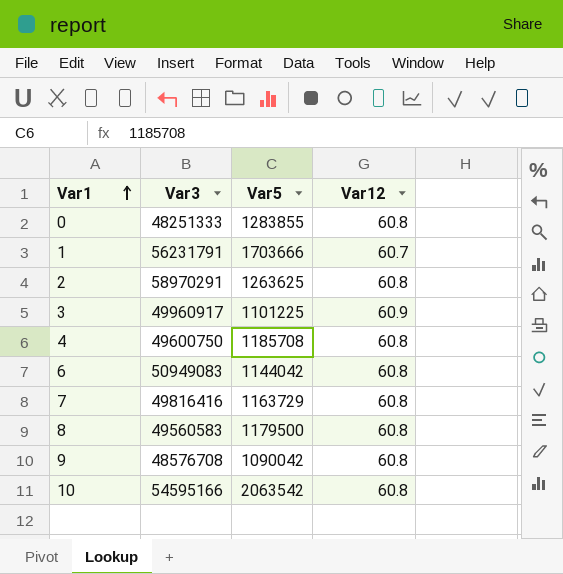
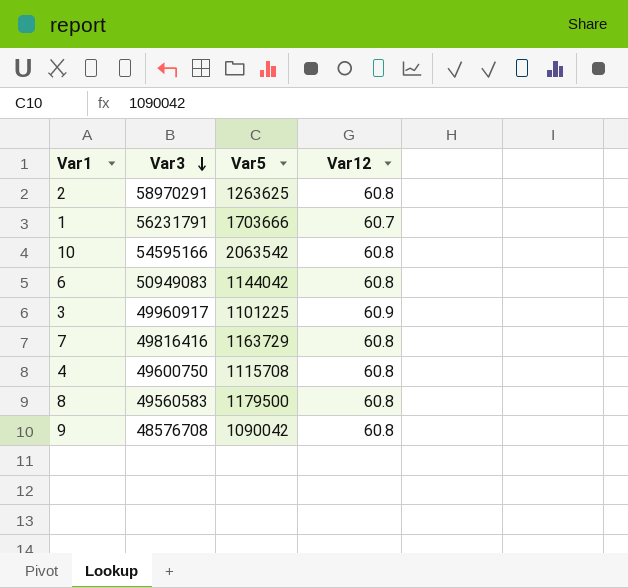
row order: Var1 ascending -> Var3 descending
row 0: 48251333 | 1283855 | 60.8 -> none
4 | Var5: 1185708 -> 1115708

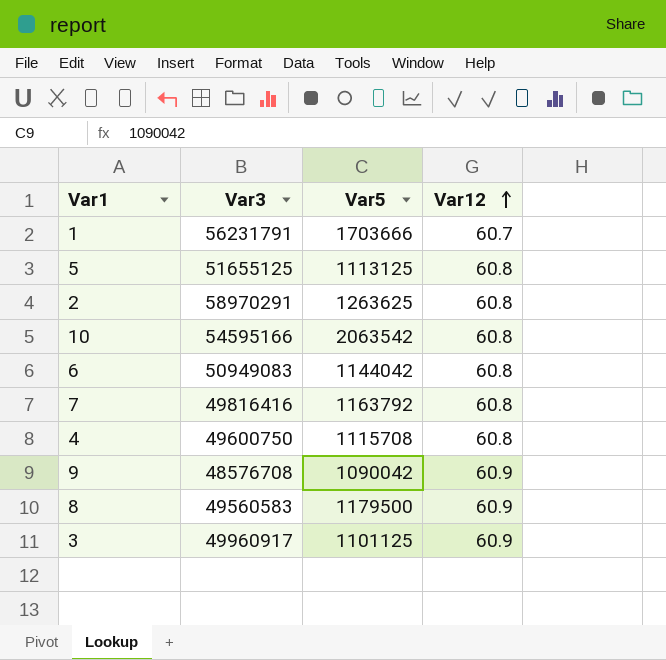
row order: Var3 descending -> Var12 ascending
row 5: none -> 51655125 | 1113125 | 60.8
7 | Var5: 1163729 -> 1163792
9 | Var12: 60.8 -> 60.9
8 | Var12: 60.8 -> 60.9
3 | Var5: 1101225 -> 1101125

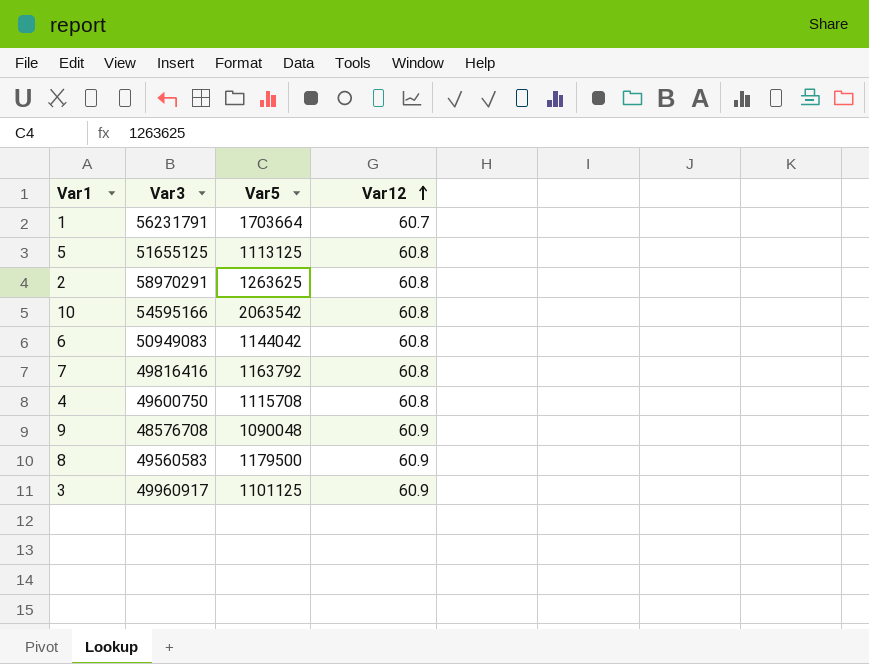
1 | Var5: 1703666 -> 1703664
9 | Var5: 1090042 -> 1090048

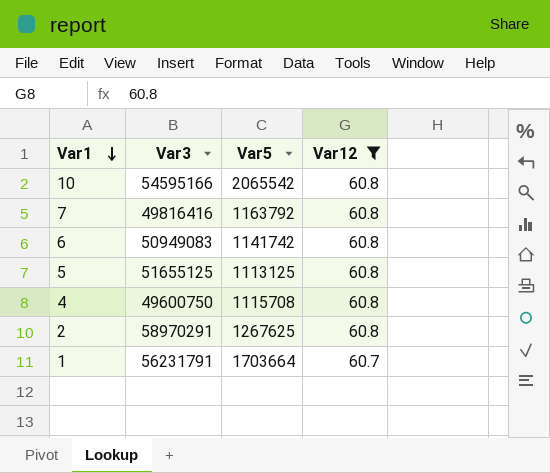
filter: none -> Var12 != 60.9
row order: Var12 ascending -> Var1 descending
10 | Var5: 2063542 -> 2065542
6 | Var5: 1144042 -> 1141742
2 | Var5: 1263625 -> 1267625

